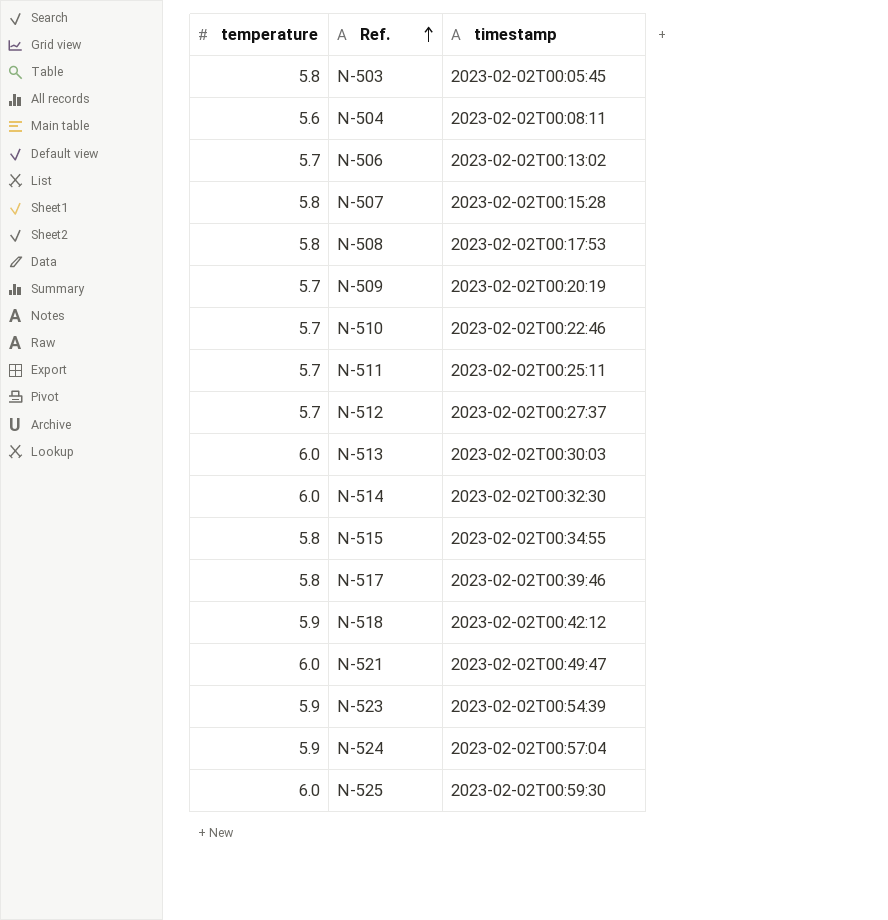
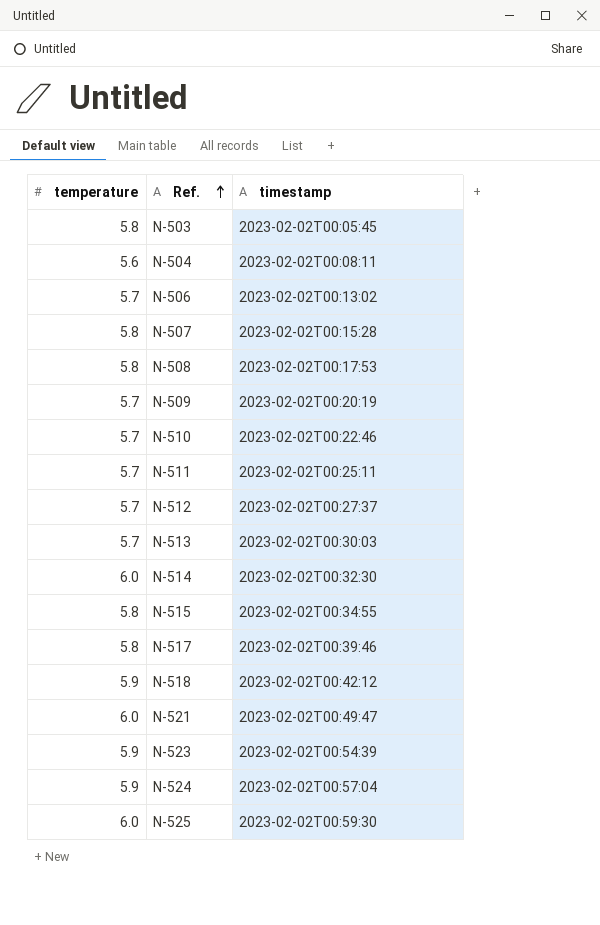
N-513 | temperature: 6.0 -> 5.7

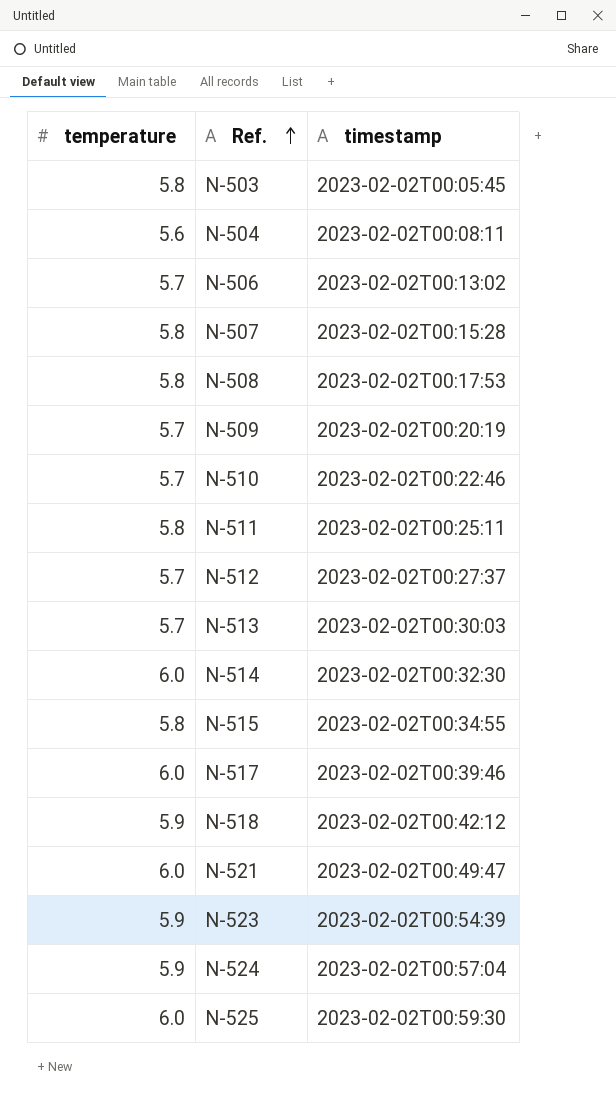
N-511 | temperature: 5.7 -> 5.8
N-517 | temperature: 5.8 -> 6.0

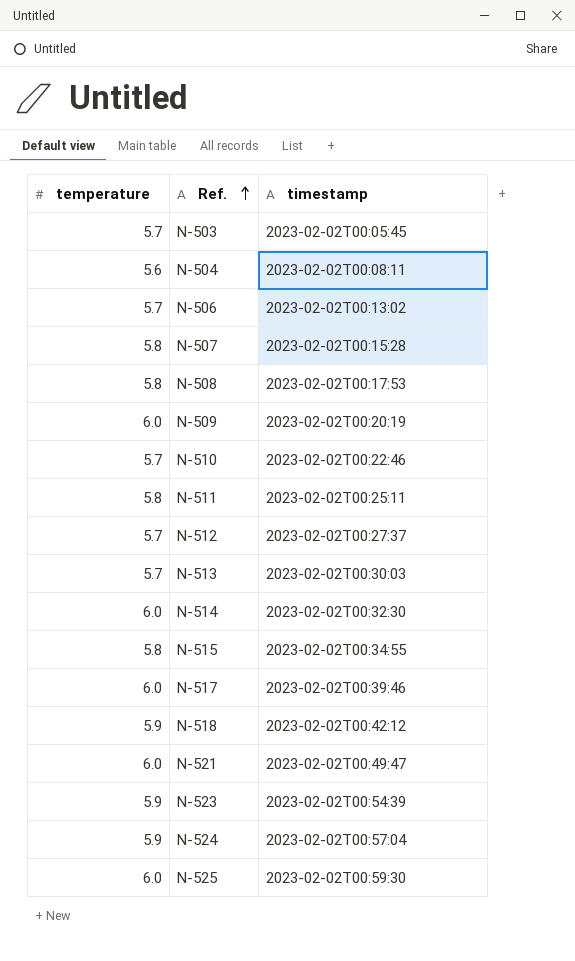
N-503 | temperature: 5.8 -> 5.7
N-509 | temperature: 5.7 -> 6.0

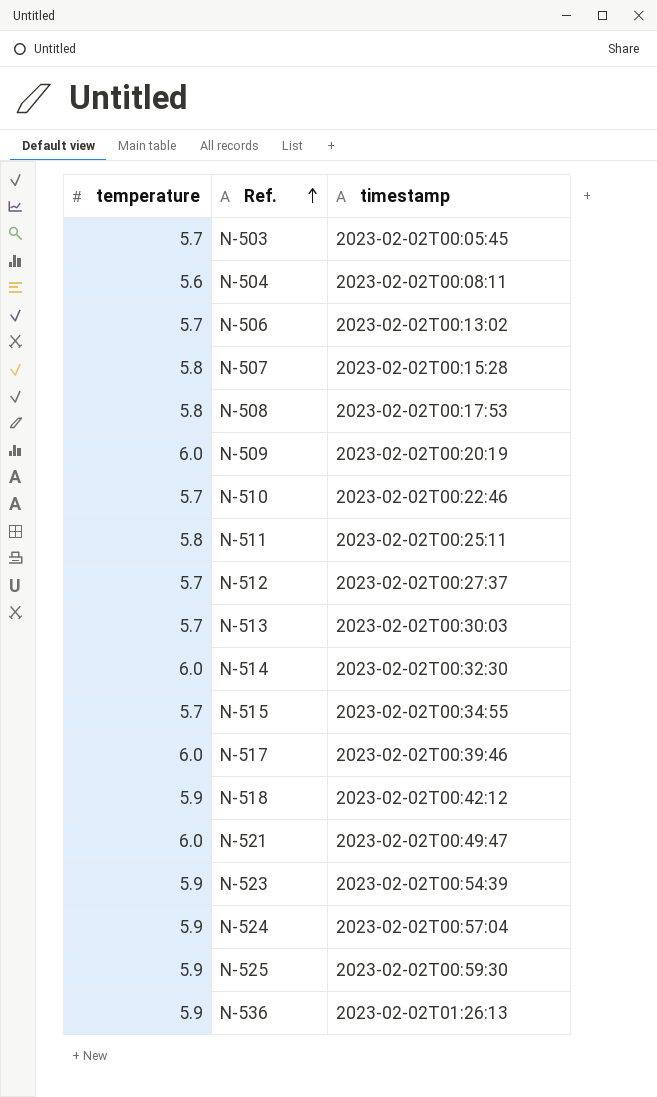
N-515 | temperature: 5.8 -> 5.7
N-525 | temperature: 6.0 -> 5.9
row N-536: none -> 5.9 | 2023-02-02T01:26:13

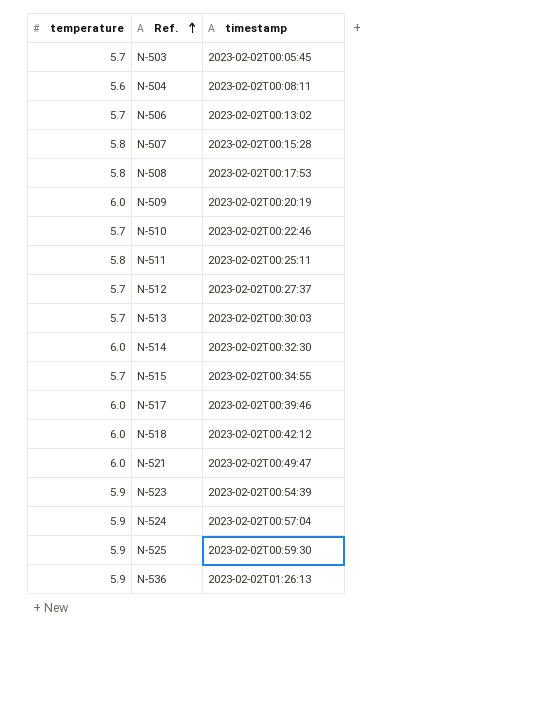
N-518 | temperature: 5.9 -> 6.0

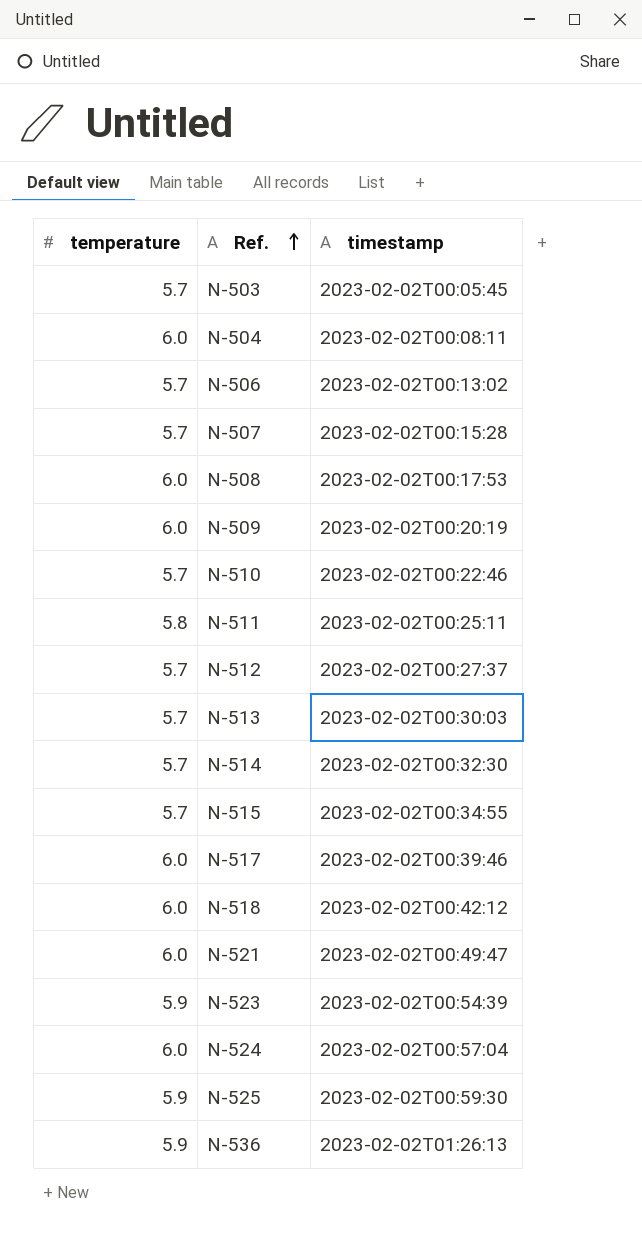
N-504 | temperature: 5.6 -> 6.0
N-507 | temperature: 5.8 -> 5.7
N-508 | temperature: 5.8 -> 6.0
N-514 | temperature: 6.0 -> 5.7
N-524 | temperature: 5.9 -> 6.0

